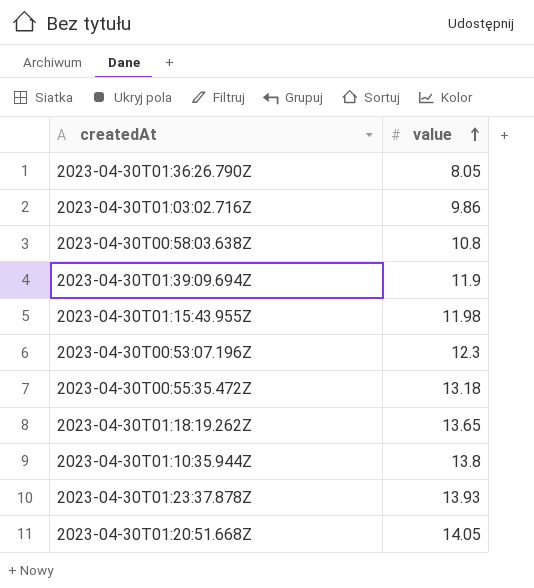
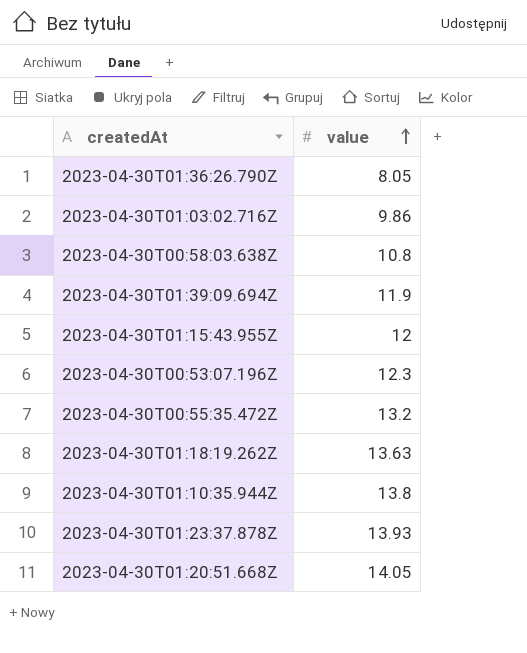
2023-04-30T01:15:43.955Z | value: 11.98 -> 12
2023-04-30T00:55:35.472Z | value: 13.18 -> 13.2
2023-04-30T01:18:19.262Z | value: 13.65 -> 13.63

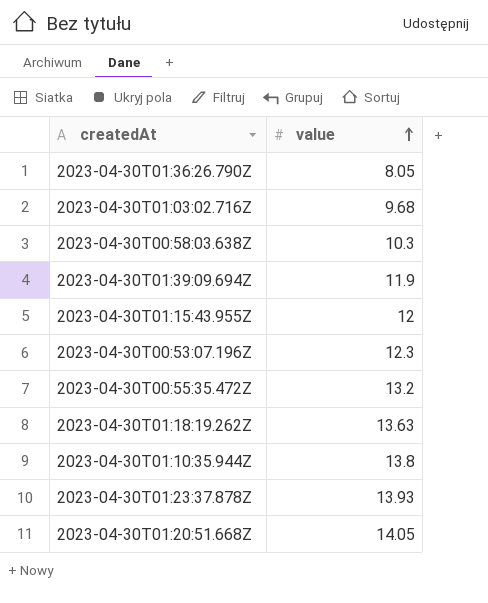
2023-04-30T01:03:02.716Z | value: 9.86 -> 9.68
2023-04-30T00:58:03.638Z | value: 10.8 -> 10.3

